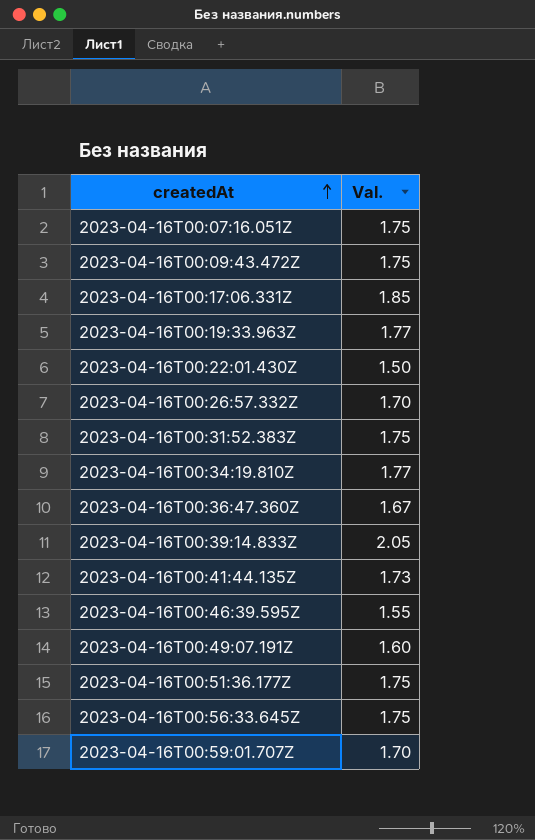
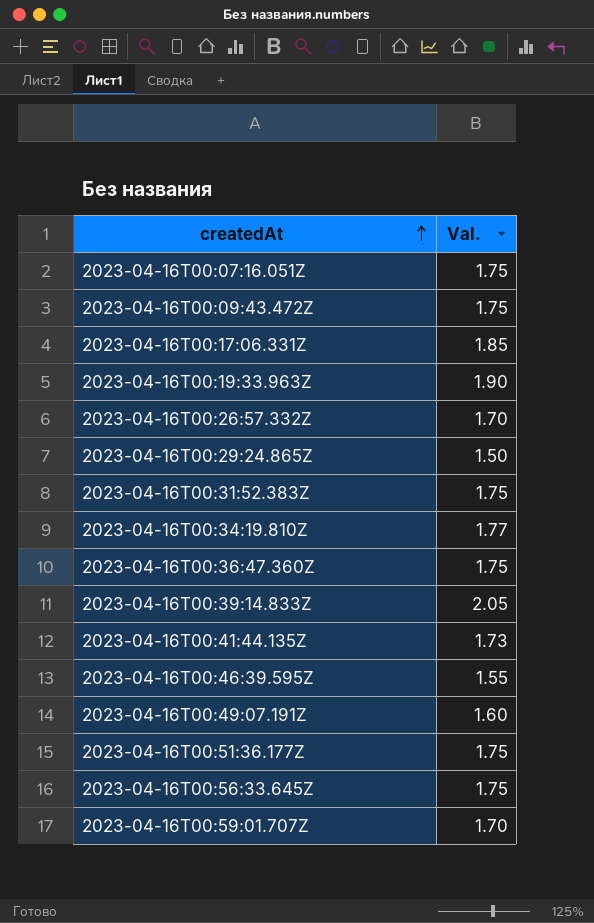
row 2023-04-16T00:22:01.430Z: 1.50 -> none
2023-04-16T00:19:33.963Z | Val.: 1.77 -> 1.90
row 2023-04-16T00:29:24.865Z: none -> 1.50
2023-04-16T00:36:47.360Z | Val.: 1.67 -> 1.75

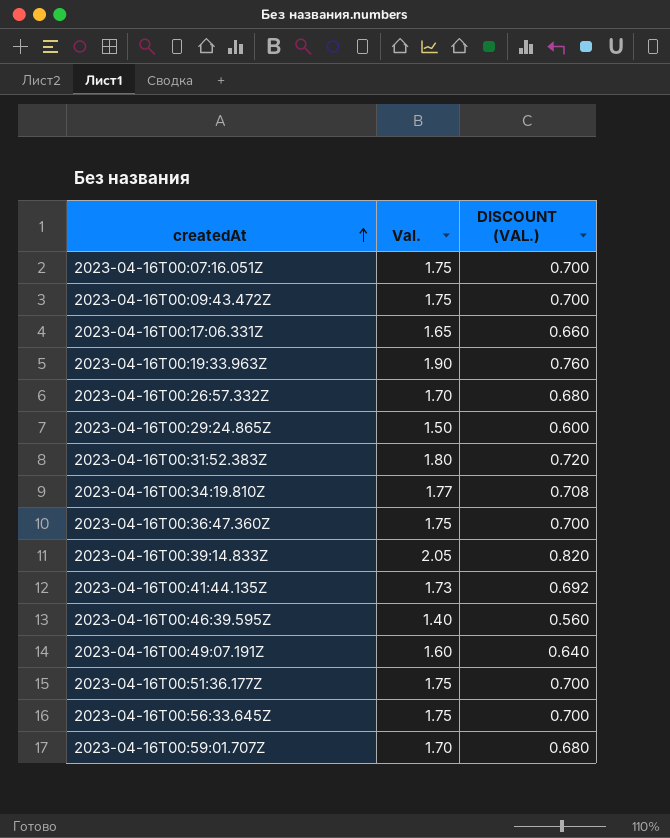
column DISCOUNT (VAL.) | formula: none -> [Val.] * 0.4
2023-04-16T00:17:06.331Z | Val.: 1.85 -> 1.65
2023-04-16T00:31:52.383Z | Val.: 1.75 -> 1.80
2023-04-16T00:46:39.595Z | Val.: 1.55 -> 1.40

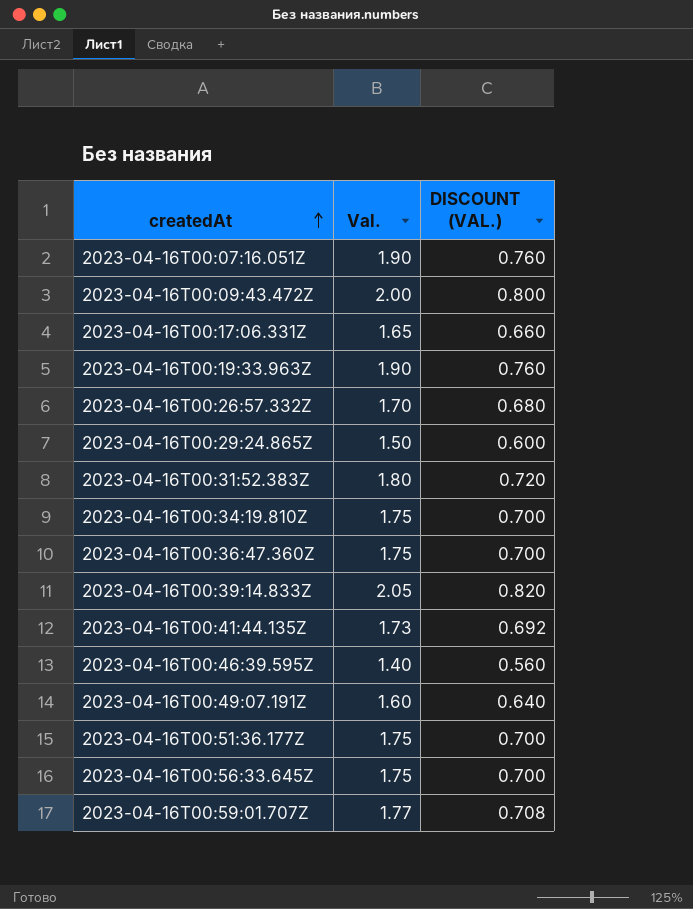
2023-04-16T00:07:16.051Z | Val.: 1.75 -> 1.90
2023-04-16T00:07:16.051Z | DISCOUNT (VAL.): 0.700 -> 0.760
2023-04-16T00:09:43.472Z | Val.: 1.75 -> 2.00
2023-04-16T00:09:43.472Z | DISCOUNT (VAL.): 0.700 -> 0.800
2023-04-16T00:34:19.810Z | Val.: 1.77 -> 1.75
2023-04-16T00:34:19.810Z | DISCOUNT (VAL.): 0.708 -> 0.700
2023-04-16T00:59:01.707Z | Val.: 1.70 -> 1.77
2023-04-16T00:59:01.707Z | DISCOUNT (VAL.): 0.680 -> 0.708

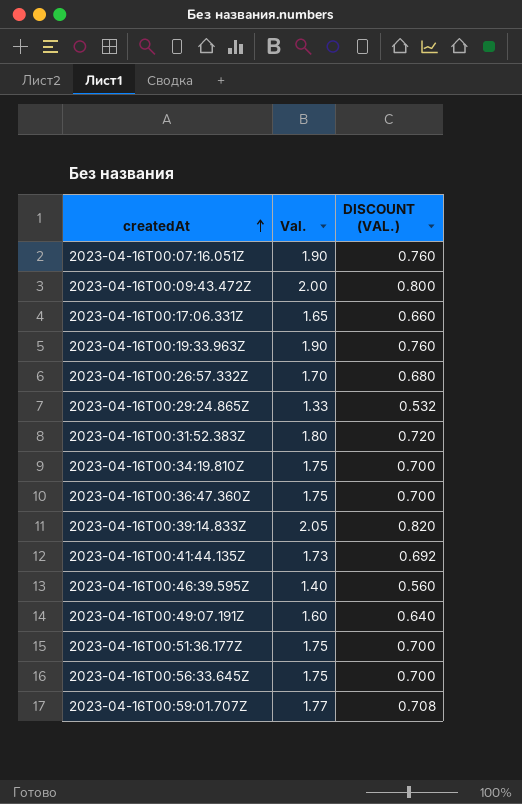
2023-04-16T00:29:24.865Z | Val.: 1.50 -> 1.33
2023-04-16T00:29:24.865Z | DISCOUNT (VAL.): 0.600 -> 0.532

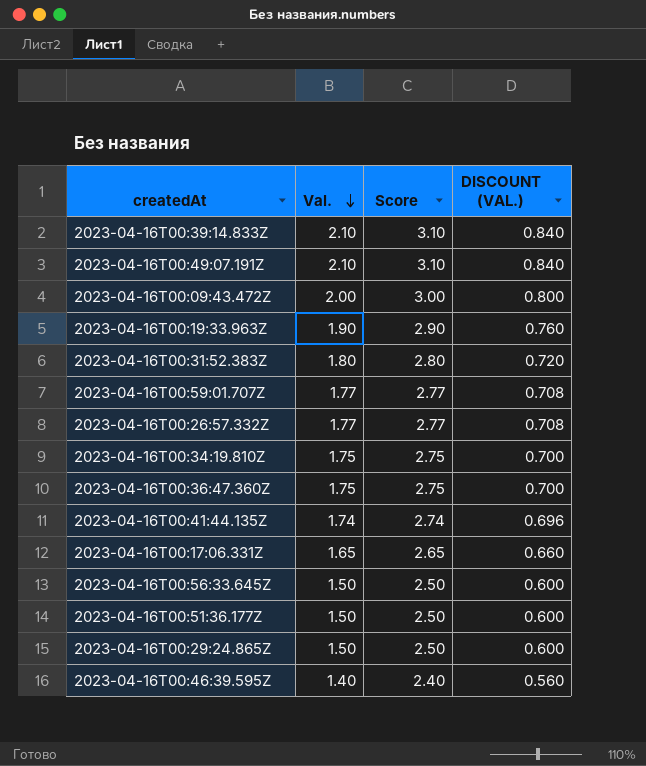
row order: createdAt ascending -> Val. descending
column Score | formula: none -> [Val.] + 1
row 2023-04-16T00:07:16.051Z: 1.90 | 0.760 -> none
2023-04-16T00:39:14.833Z | Val.: 2.05 -> 2.10
2023-04-16T00:39:14.833Z | DISCOUNT (VAL.): 0.820 -> 0.840
2023-04-16T00:49:07.191Z | Val.: 1.60 -> 2.10
2023-04-16T00:49:07.191Z | DISCOUNT (VAL.): 0.640 -> 0.840
2023-04-16T00:26:57.332Z | Val.: 1.70 -> 1.77
2023-04-16T00:26:57.332Z | DISCOUNT (VAL.): 0.680 -> 0.708
2023-04-16T00:41:44.135Z | Val.: 1.73 -> 1.74
2023-04-16T00:41:44.135Z | DISCOUNT (VAL.): 0.692 -> 0.696
2023-04-16T00:56:33.645Z | Val.: 1.75 -> 1.50
2023-04-16T00:56:33.645Z | DISCOUNT (VAL.): 0.700 -> 0.600
2023-04-16T00:51:36.177Z | Val.: 1.75 -> 1.50
2023-04-16T00:51:36.177Z | DISCOUNT (VAL.): 0.700 -> 0.600
2023-04-16T00:29:24.865Z | Val.: 1.33 -> 1.50
2023-04-16T00:29:24.865Z | DISCOUNT (VAL.): 0.532 -> 0.600

